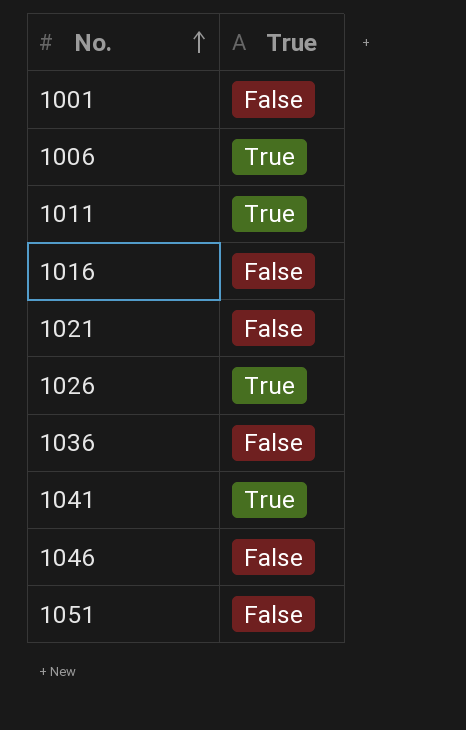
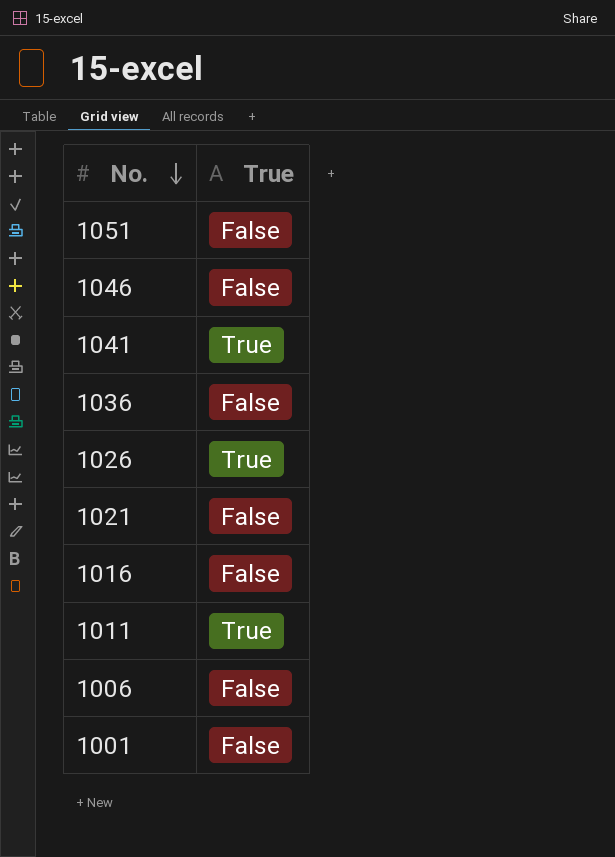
row order: No. ascending -> No. descending
1006 | True: True -> False

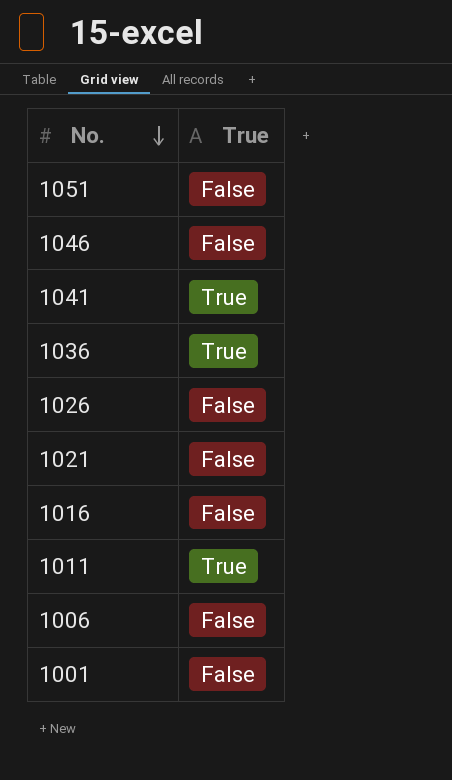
1036 | True: False -> True
1026 | True: True -> False

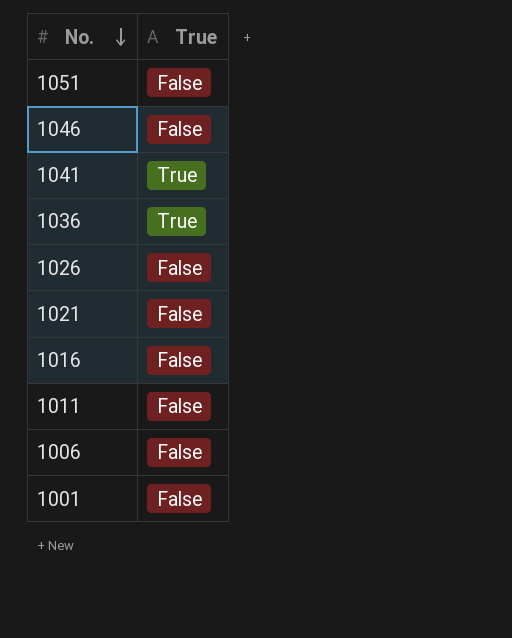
1011 | True: True -> False

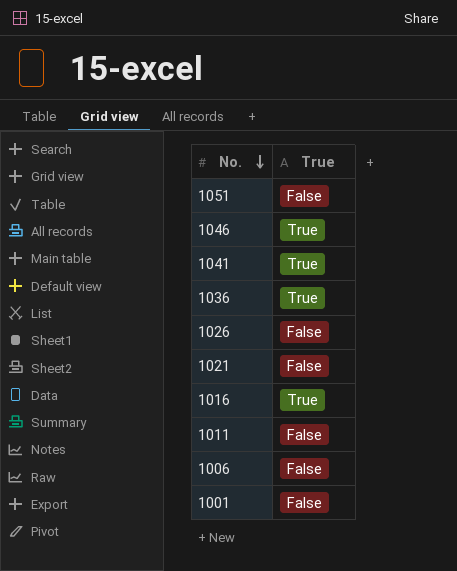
1046 | True: False -> True
1016 | True: False -> True

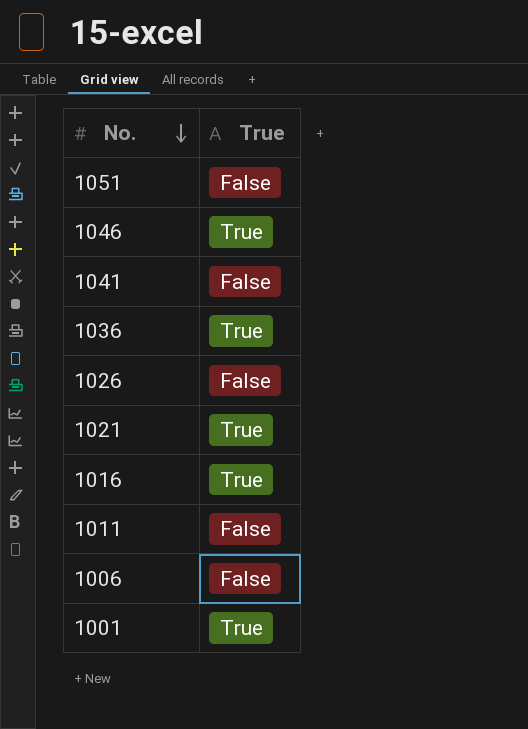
1041 | True: True -> False
1021 | True: False -> True
1001 | True: False -> True

